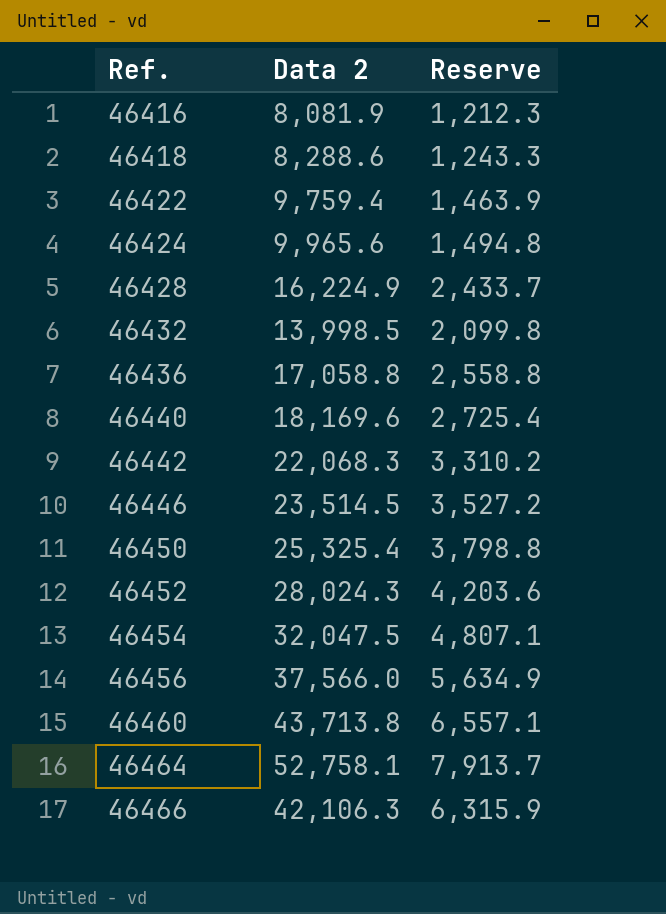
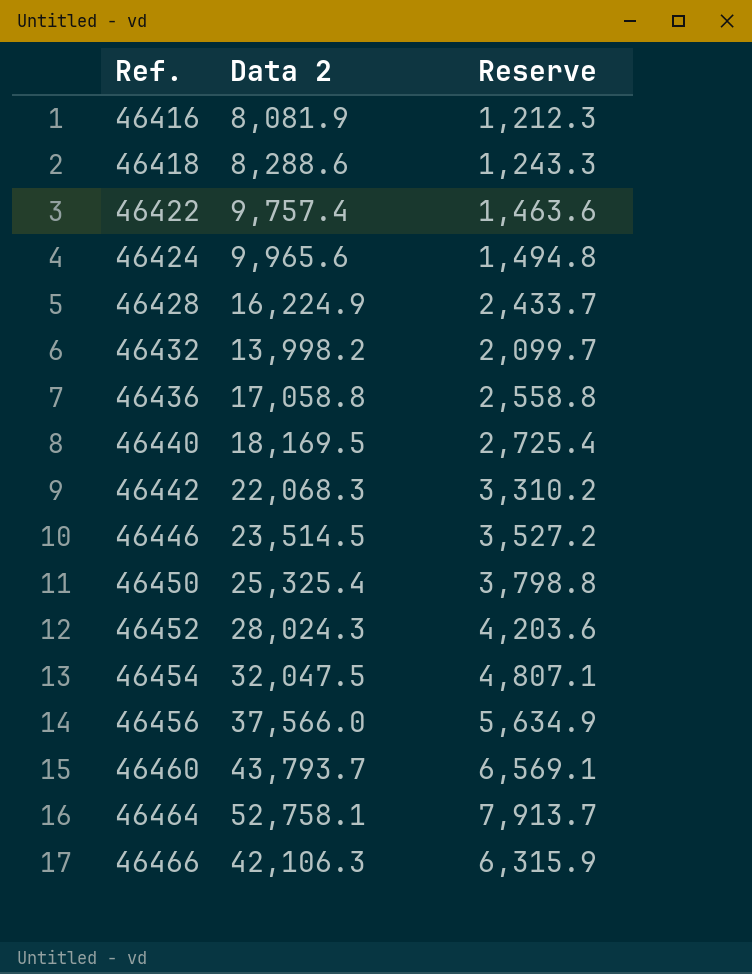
46422 | Data 2: 9,759.4 -> 9,757.4
46422 | Reserve: 1,463.9 -> 1,463.6
46432 | Data 2: 13,998.5 -> 13,998.2
46432 | Reserve: 2,099.8 -> 2,099.7
46440 | Data 2: 18,169.6 -> 18,169.5
46460 | Data 2: 43,713.8 -> 43,793.7
46460 | Reserve: 6,557.1 -> 6,569.1

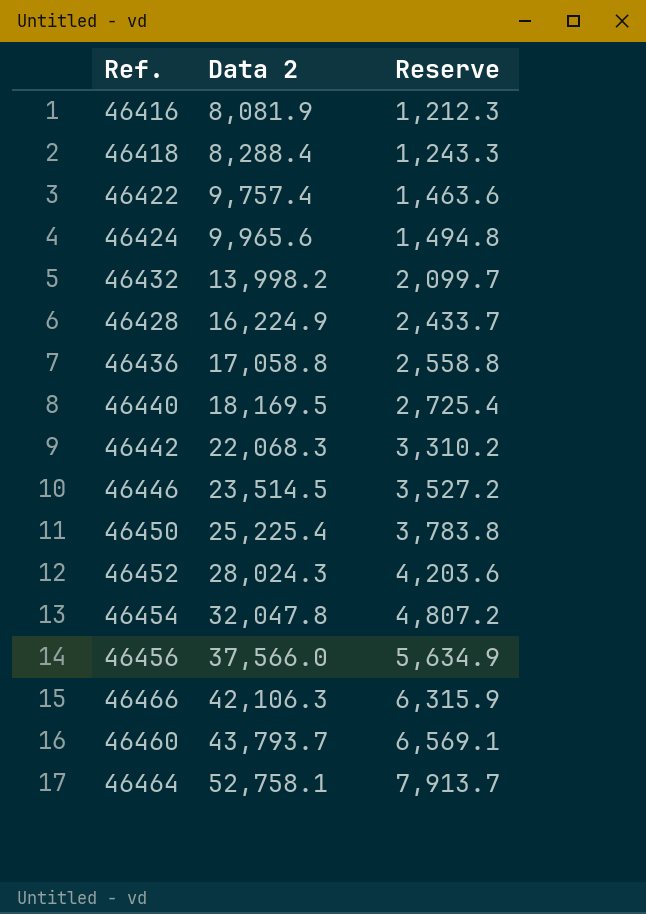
row order: Ref. ascending -> Data 2 ascending
46418 | Data 2: 8,288.6 -> 8,288.4
46450 | Data 2: 25,325.4 -> 25,225.4
46450 | Reserve: 3,798.8 -> 3,783.8
46454 | Data 2: 32,047.5 -> 32,047.8
46454 | Reserve: 4,807.1 -> 4,807.2

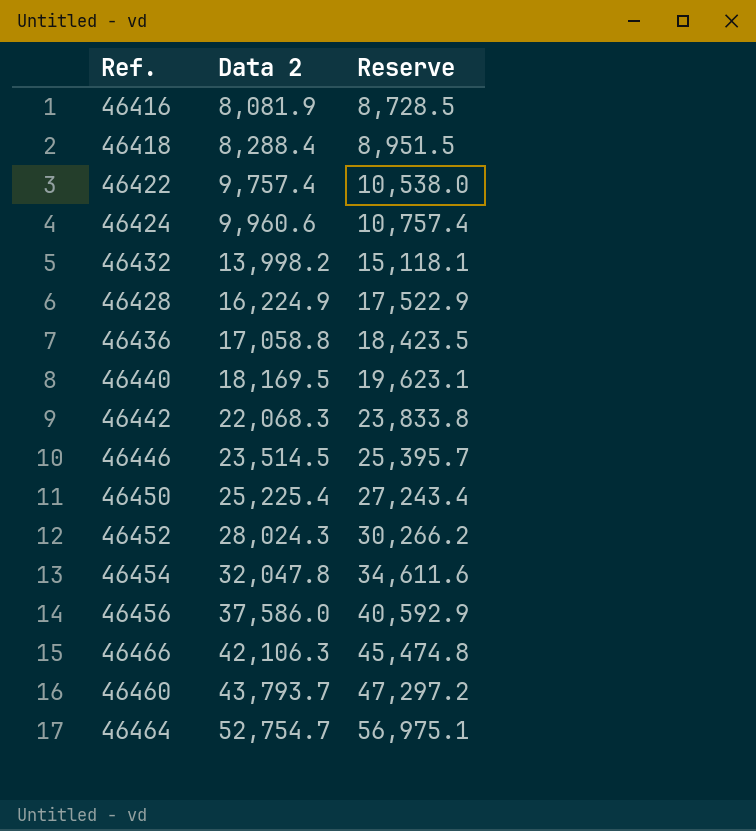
column Reserve | formula: [Data 2] * 0.15 -> [Data 2] * 1.08
46424 | Data 2: 9,965.6 -> 9,960.6
46456 | Data 2: 37,566.0 -> 37,586.0
46464 | Data 2: 52,758.1 -> 52,754.7

